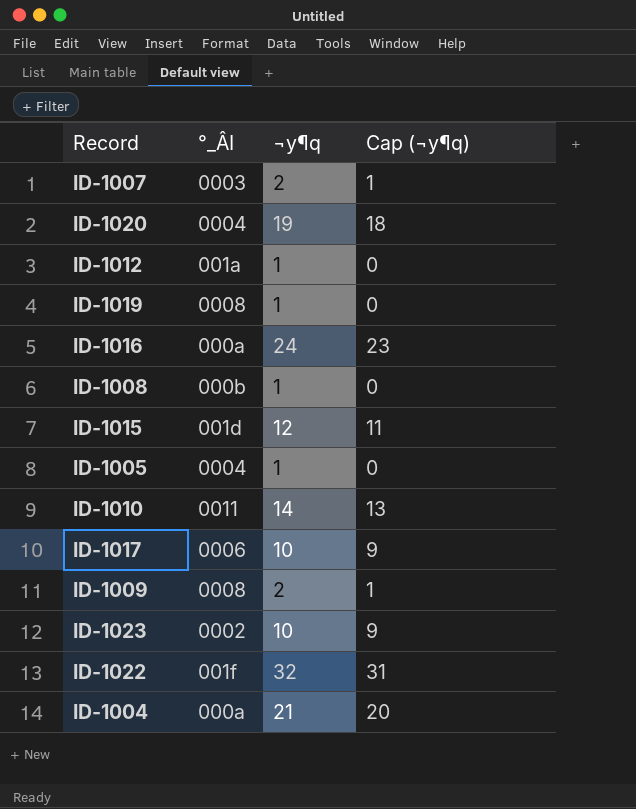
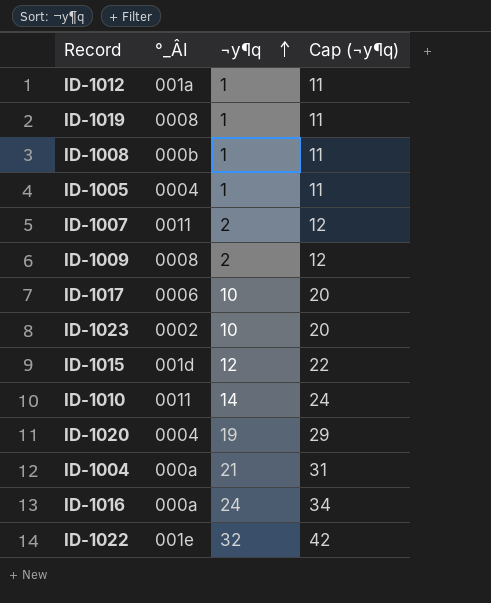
row order: none -> ¬y¶q ascending
column Cap (¬y¶q) | formula: [¬y¶q] - 1 -> [¬y¶q] + 10
ID-1007 | °_ÂI: 0003 -> 0011
ID-1022 | °_ÂI: 001f -> 001e

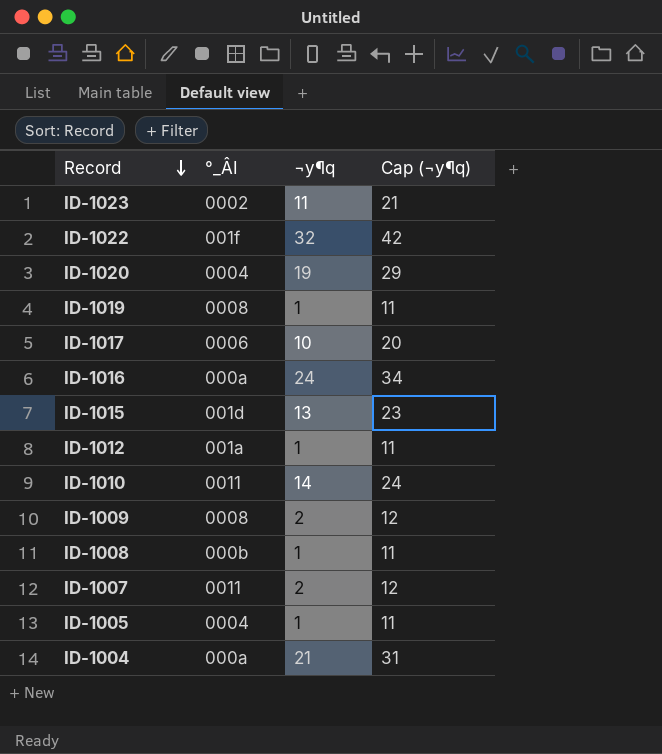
row order: ¬y¶q ascending -> Record descending
ID-1023 | ¬y¶q: 10 -> 11
ID-1023 | Cap (¬y¶q): 20 -> 21
ID-1022 | °_ÂI: 001e -> 001f
ID-1015 | ¬y¶q: 12 -> 13
ID-1015 | Cap (¬y¶q): 22 -> 23

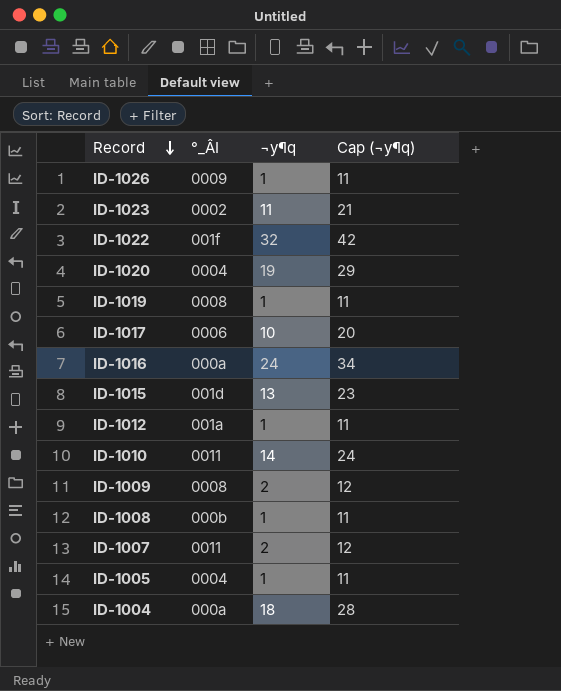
row ID-1026: none -> 0009 | 1 | 11
ID-1004 | ¬y¶q: 21 -> 18
ID-1004 | Cap (¬y¶q): 31 -> 28

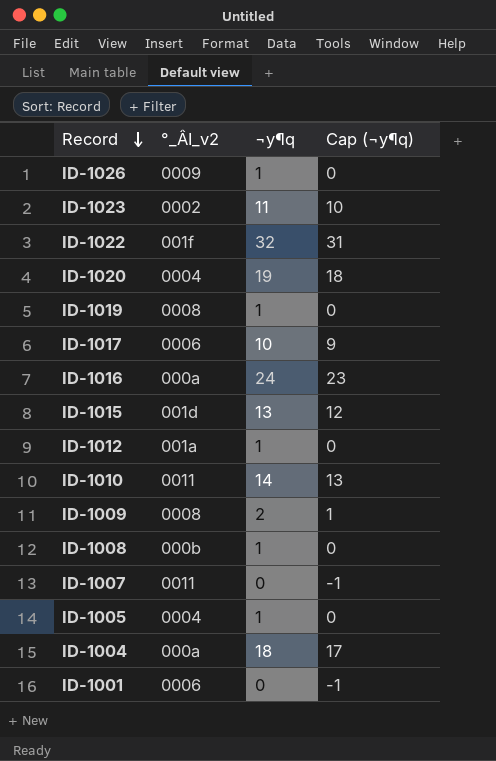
column name: °_ÂI -> °_ÂI_v2
column Cap (¬y¶q) | formula: [¬y¶q] + 10 -> [¬y¶q] - 1
ID-1007 | ¬y¶q: 2 -> 0
row ID-1001: none -> 0006 | 0 | -1

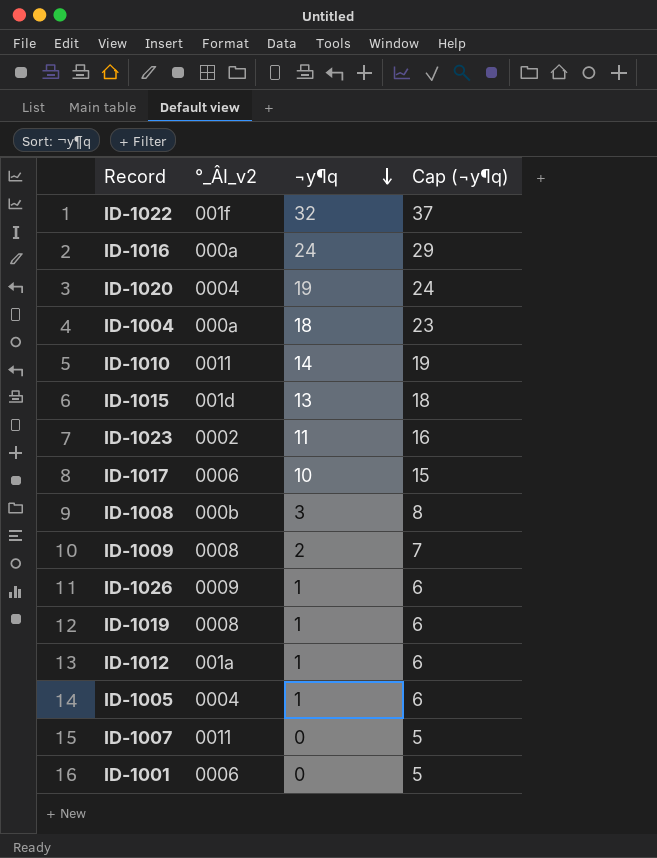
row order: Record descending -> ¬y¶q descending
column Cap (¬y¶q) | formula: [¬y¶q] - 1 -> [¬y¶q] + 5
ID-1008 | ¬y¶q: 1 -> 3

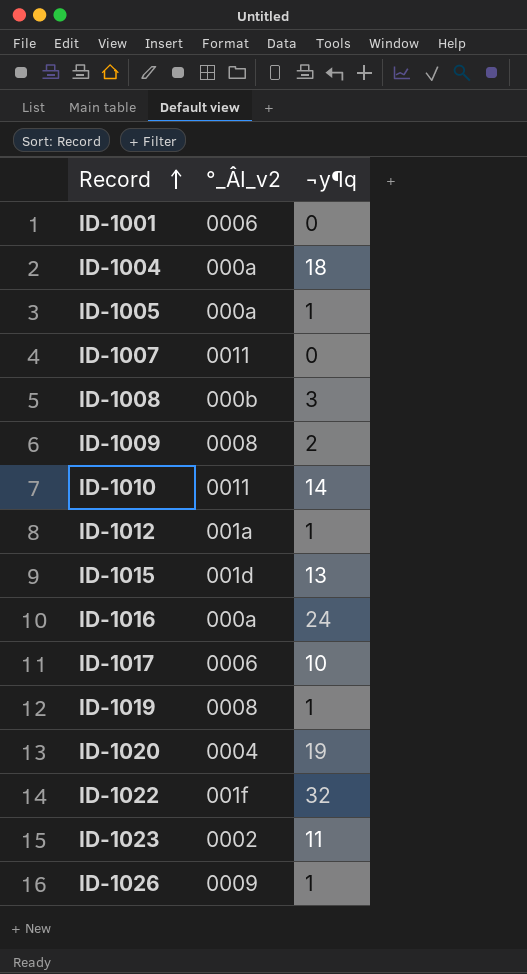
row order: ¬y¶q descending -> Record ascending
column Cap (¬y¶q) | formula: [¬y¶q] + 5 -> none
ID-1005 | °_ÂI_v2: 0004 -> 000a

